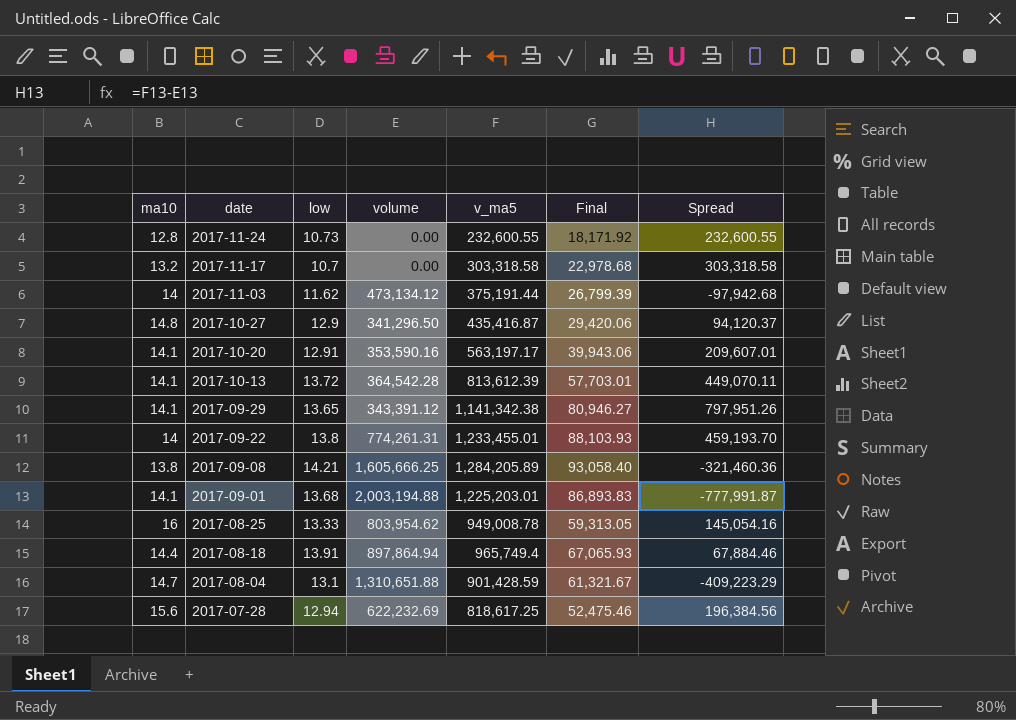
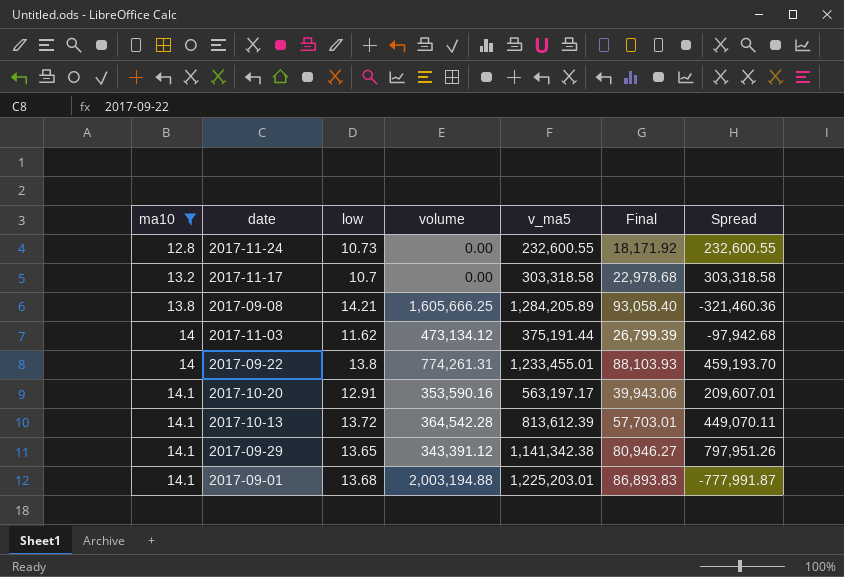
filter: none -> ma10 <= 14.1
row order: date descending -> ma10 ascending

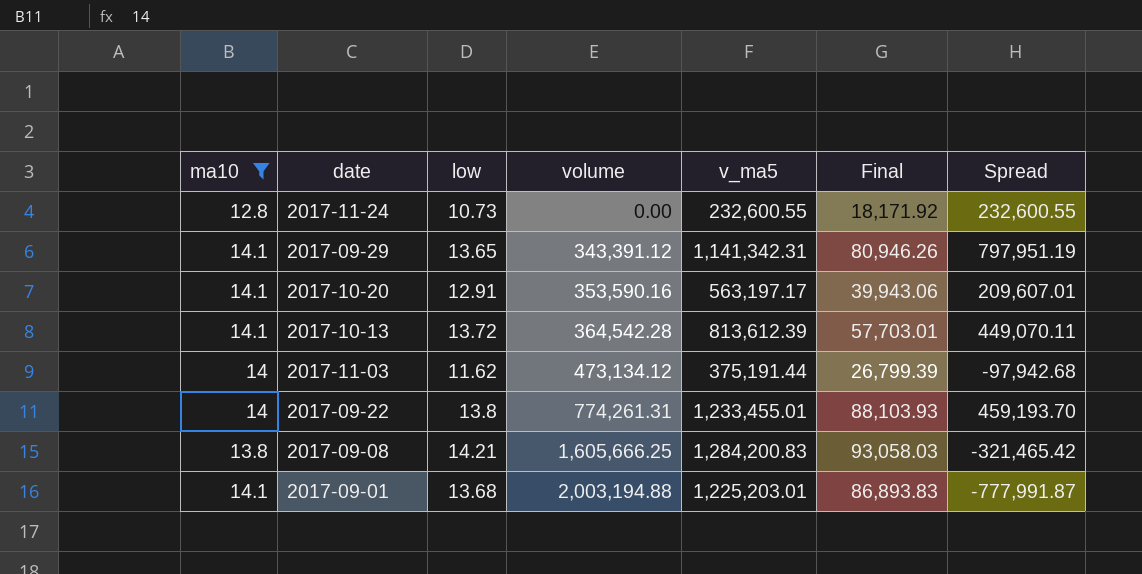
row order: ma10 ascending -> volume ascending
row 2017-11-17: 13.2 | 10.7 | 0.00 | 303,318.58 | 22,978.68 | 303,318.58 -> none
2017-09-29 | v_ma5: 1,141,342.38 -> 1,141,342.31
2017-09-29 | Final: 80,946.27 -> 80,946.26
2017-09-29 | Spread: 797,951.26 -> 797,951.19
2017-09-08 | v_ma5: 1,284,205.89 -> 1,284,200.83
2017-09-08 | Final: 93,058.40 -> 93,058.03
2017-09-08 | Spread: -321,460.36 -> -321,465.42

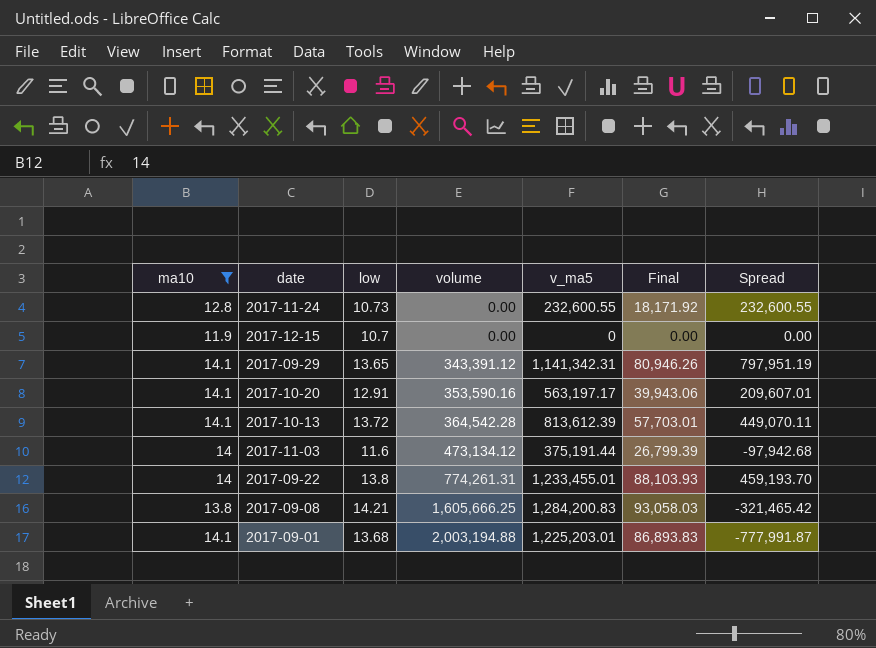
row 2017-12-15: none -> 11.9 | 10.7 | 0.00 | 0 | 0.00 | 0.00
2017-11-03 | low: 11.62 -> 11.6

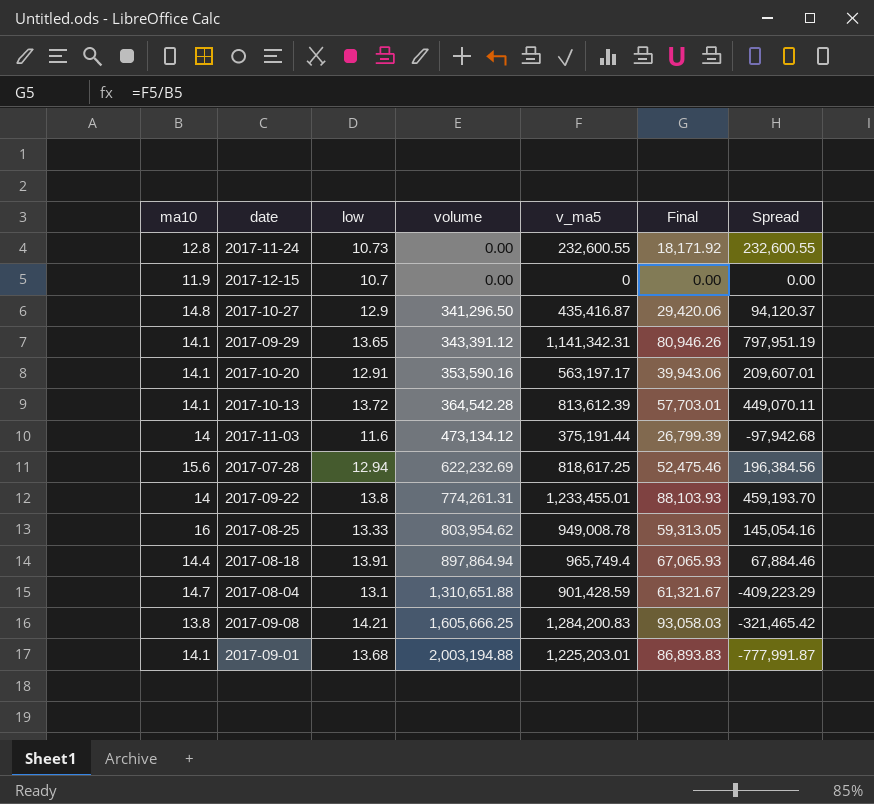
filter: ma10 <= 14.1 -> none

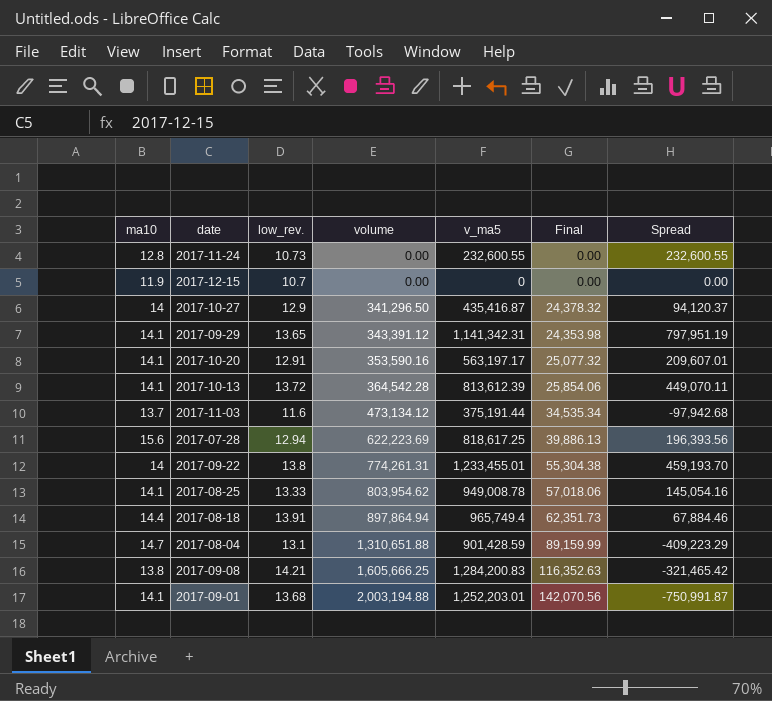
column name: low -> low_rev.
column Final | formula: [v_ma5] / [ma10] -> [volume] / [ma10]
2017-10-27 | ma10: 14.8 -> 14
2017-11-03 | ma10: 14 -> 13.7
2017-07-28 | volume: 622,232.69 -> 622,223.69
2017-07-28 | Spread: 196,384.56 -> 196,393.56
2017-08-25 | ma10: 16 -> 14.1
2017-09-01 | v_ma5: 1,225,203.01 -> 1,252,203.01
2017-09-01 | Spread: -777,991.87 -> -750,991.87

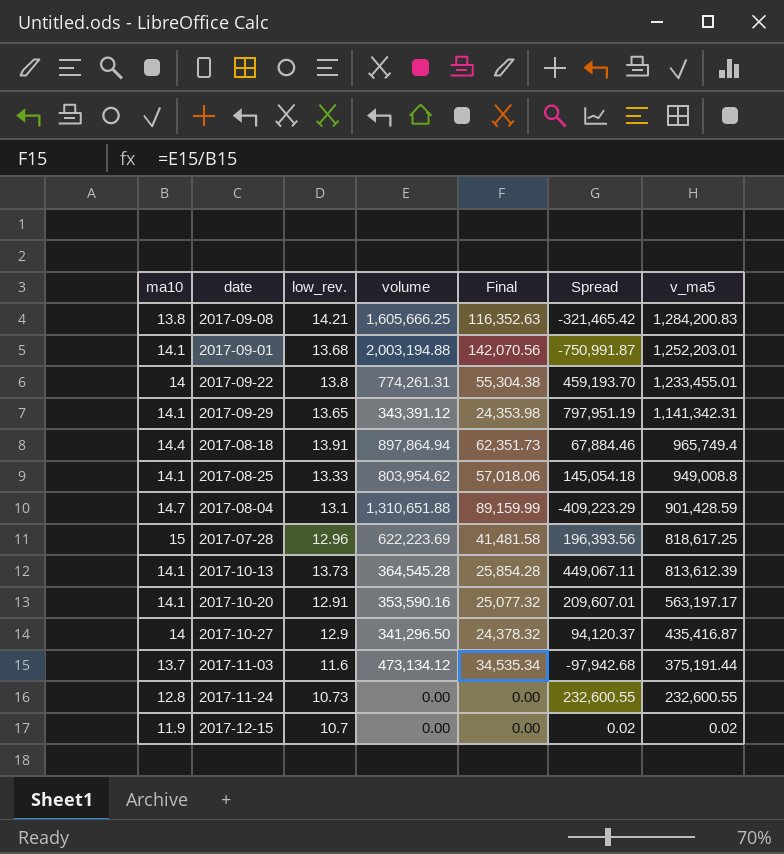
row order: volume ascending -> v_ma5 descending
column v_ma5 | position: 5 -> 7
2017-08-25 | Spread: 145,054.16 -> 145,054.18
2017-08-25 | v_ma5: 949,008.78 -> 949,008.8
2017-07-28 | ma10: 15.6 -> 15
2017-07-28 | low_rev.: 12.94 -> 12.96
2017-07-28 | Final: 39,886.13 -> 41,481.58
2017-10-13 | low_rev.: 13.72 -> 13.73
2017-10-13 | volume: 364,542.28 -> 364,545.28
2017-10-13 | Final: 25,854.06 -> 25,854.28
2017-10-13 | Spread: 449,070.11 -> 449,067.11
2017-12-15 | Spread: 0.00 -> 0.02
2017-12-15 | v_ma5: 0 -> 0.02

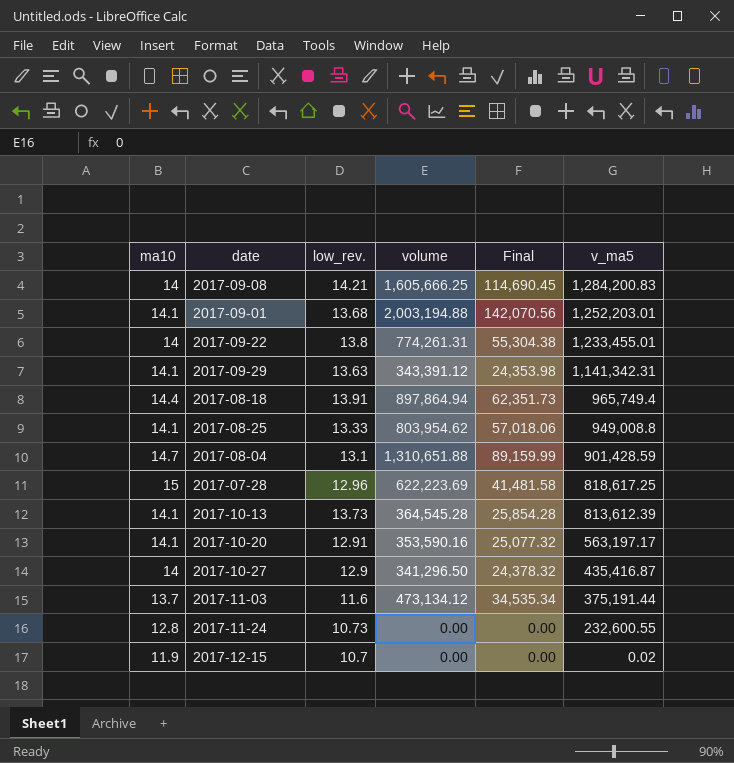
column Spread | formula: [v_ma5] - [volume] -> none
2017-09-08 | ma10: 13.8 -> 14
2017-09-08 | Final: 116,352.63 -> 114,690.45
2017-09-29 | low_rev.: 13.65 -> 13.63

